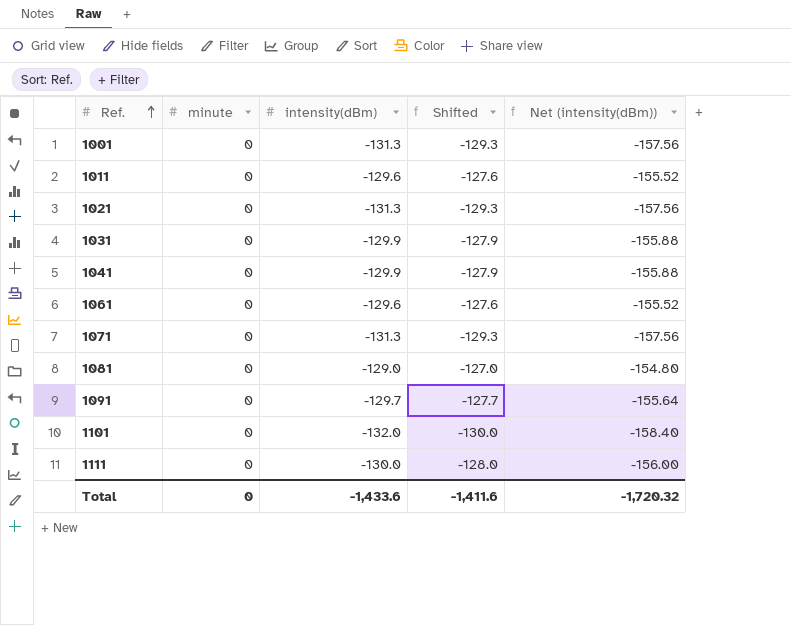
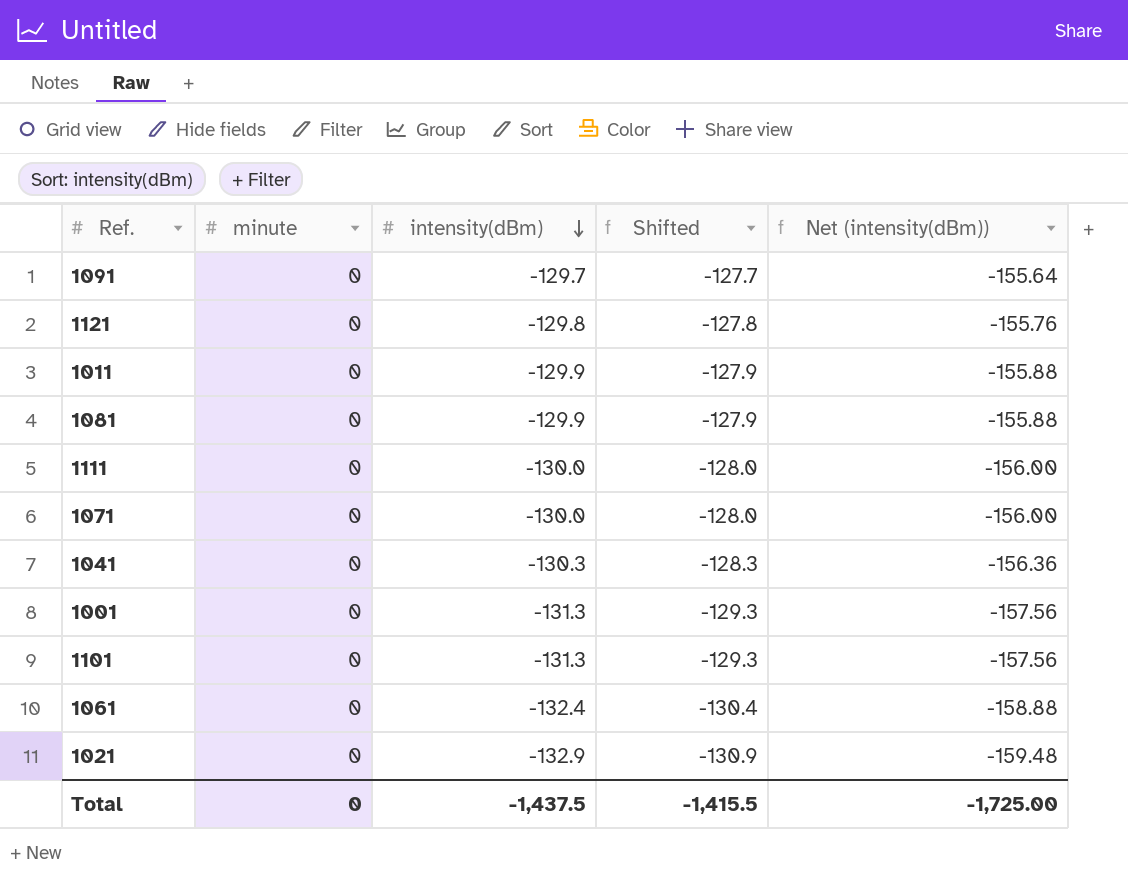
row order: Ref. ascending -> intensity(dBm) descending
row 1031: 0 | -129.9 | -127.9 | -155.88 -> none
row 1121: none -> 0 | -129.8 | -127.8 | -155.76
1011 | intensity(dBm): -129.6 -> -129.9
1011 | Shifted: -127.6 -> -127.9
1011 | Net (intensity(dBm)): -155.52 -> -155.88
1081 | intensity(dBm): -129.0 -> -129.9
1081 | Shifted: -127.0 -> -127.9
1081 | Net (intensity(dBm)): -154.80 -> -155.88
1071 | intensity(dBm): -131.3 -> -130.0
1071 | Shifted: -129.3 -> -128.0
1071 | Net (intensity(dBm)): -157.56 -> -156.00
1041 | intensity(dBm): -129.9 -> -130.3
1041 | Shifted: -127.9 -> -128.3
1041 | Net (intensity(dBm)): -155.88 -> -156.36
1101 | intensity(dBm): -132.0 -> -131.3
1101 | Shifted: -130.0 -> -129.3
1101 | Net (intensity(dBm)): -158.40 -> -157.56
1061 | intensity(dBm): -129.6 -> -132.4
1061 | Shifted: -127.6 -> -130.4
1061 | Net (intensity(dBm)): -155.52 -> -158.88
1021 | intensity(dBm): -131.3 -> -132.9
1021 | Shifted: -129.3 -> -130.9
1021 | Net (intensity(dBm)): -157.56 -> -159.48
Total | intensity(dBm): -1,433.6 -> -1,437.5
Total | Shifted: -1,411.6 -> -1,415.5
Total | Net (intensity(dBm)): -1,720.32 -> -1,725.00

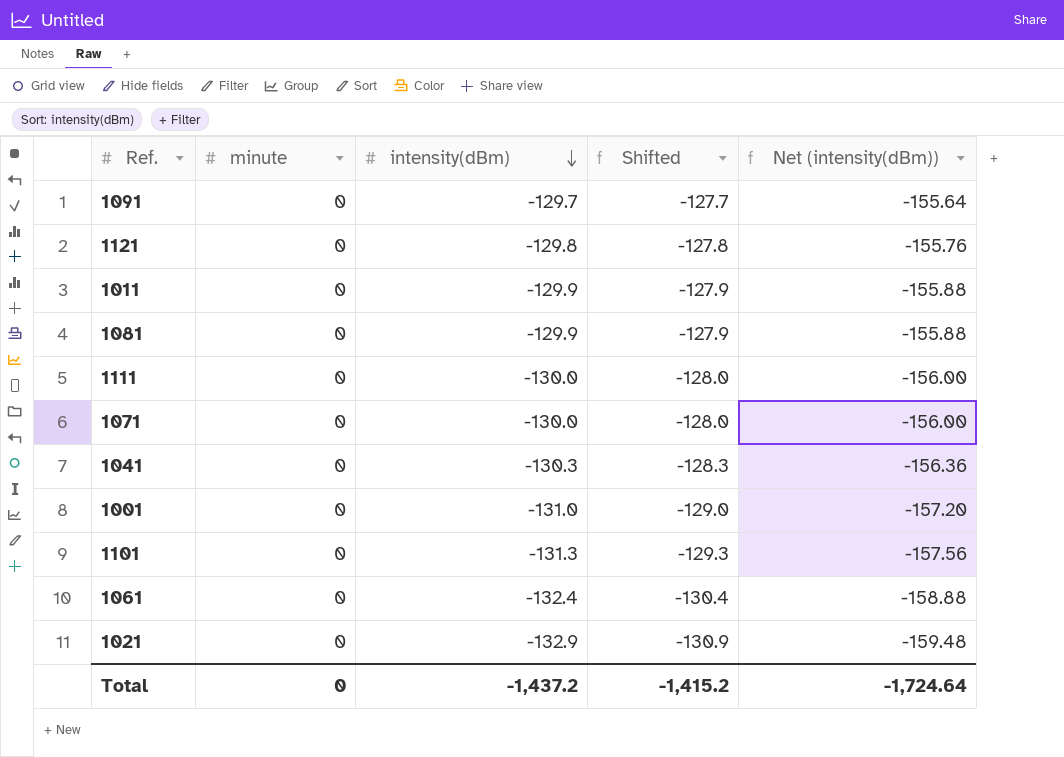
1001 | intensity(dBm): -131.3 -> -131.0
1001 | Shifted: -129.3 -> -129.0
1001 | Net (intensity(dBm)): -157.56 -> -157.20
Total | intensity(dBm): -1,437.5 -> -1,437.2
Total | Shifted: -1,415.5 -> -1,415.2
Total | Net (intensity(dBm)): -1,725.00 -> -1,724.64

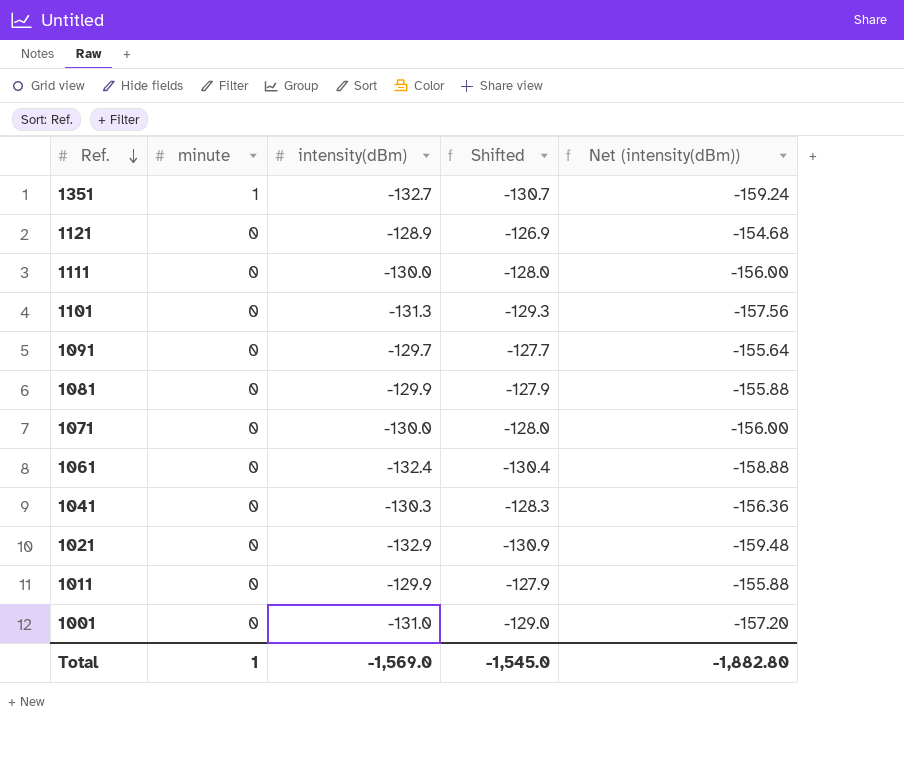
row order: intensity(dBm) descending -> Ref. descending
row 1351: none -> 1 | -132.7 | -130.7 | -159.24
1121 | intensity(dBm): -129.8 -> -128.9
1121 | Shifted: -127.8 -> -126.9
1121 | Net (intensity(dBm)): -155.76 -> -154.68
Total | minute: 0 -> 1
Total | intensity(dBm): -1,437.2 -> -1,569.0
Total | Shifted: -1,415.2 -> -1,545.0
Total | Net (intensity(dBm)): -1,724.64 -> -1,882.80

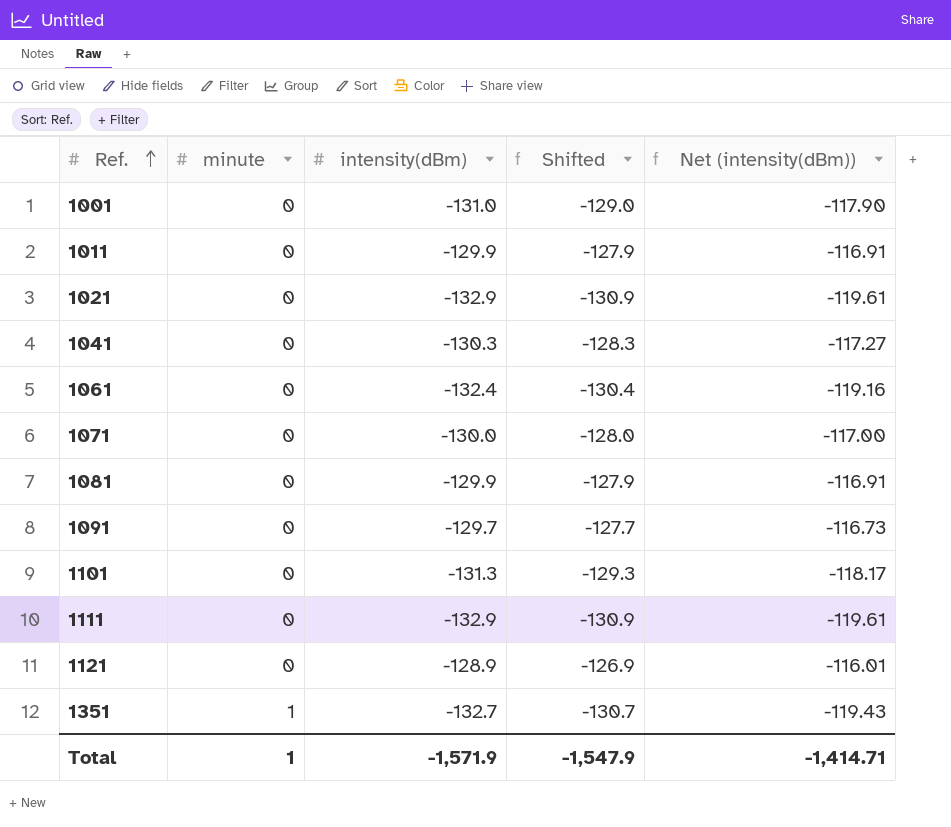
row order: Ref. descending -> Ref. ascending
column Net (intensity(dBm)) | formula: [intensity(dBm)] * 1.2 -> [intensity(dBm)] * 0.9
1111 | intensity(dBm): -130.0 -> -132.9
1111 | Shifted: -128.0 -> -130.9
Total | intensity(dBm): -1,569.0 -> -1,571.9
Total | Shifted: -1,545.0 -> -1,547.9
Total | Net (intensity(dBm)): -1,882.80 -> -1,414.71

